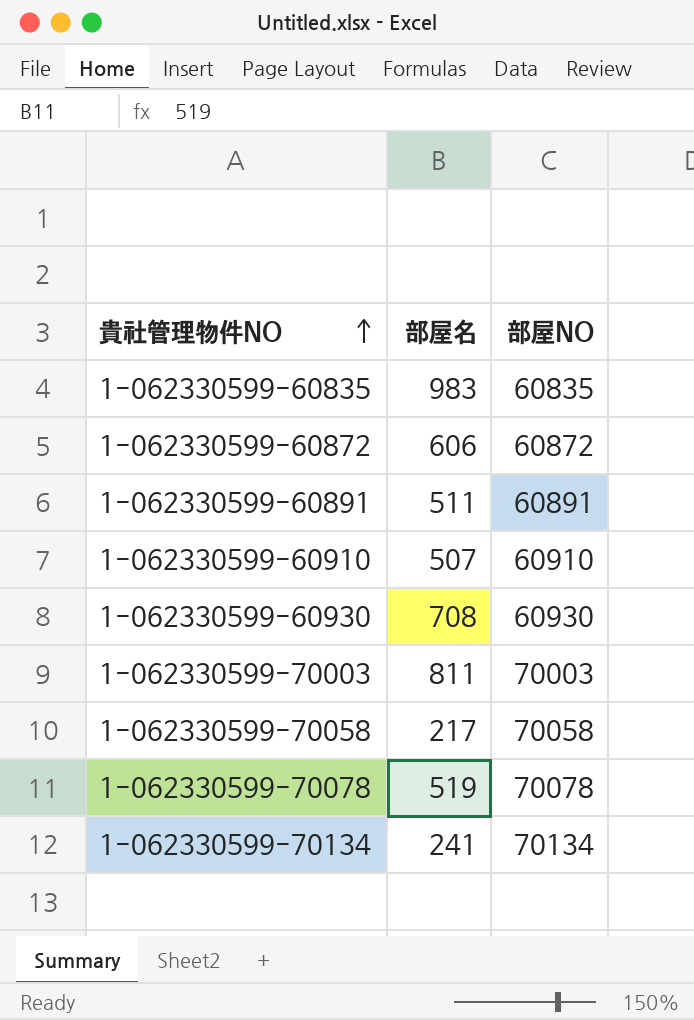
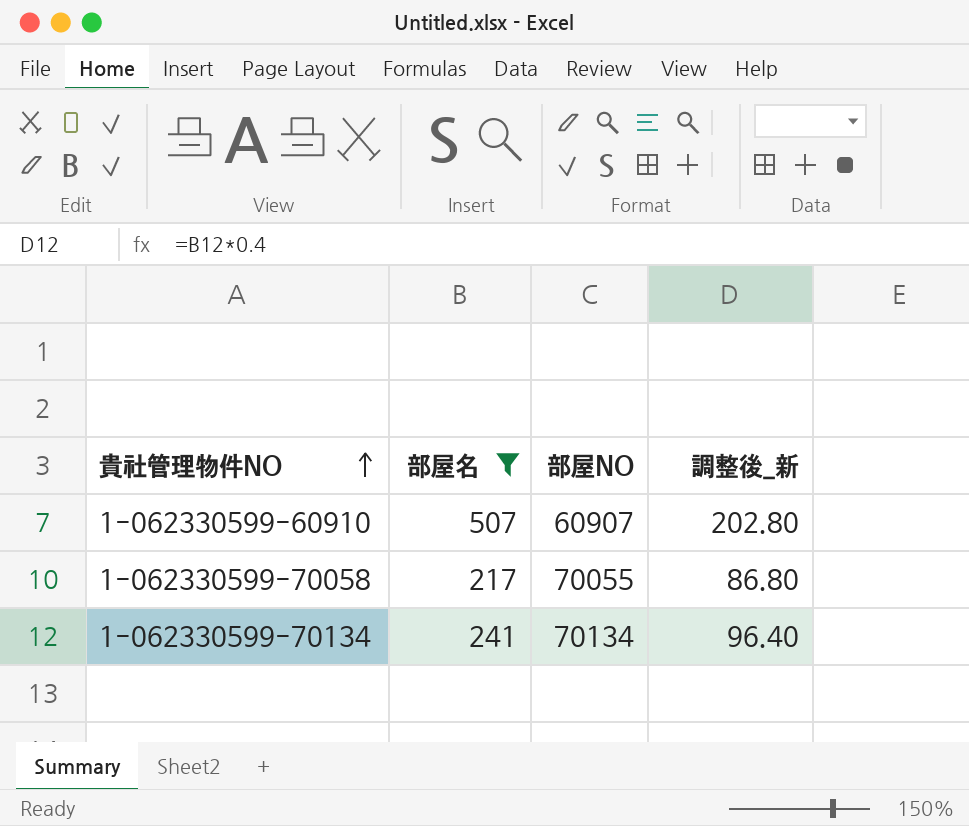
filter: none -> 部屋名 <= 507
column 調整後_新 | formula: none -> [部屋名] * 0.4
1-062330599-60910 | 部屋NO: 60910 -> 60907
1-062330599-70058 | 部屋NO: 70058 -> 70055

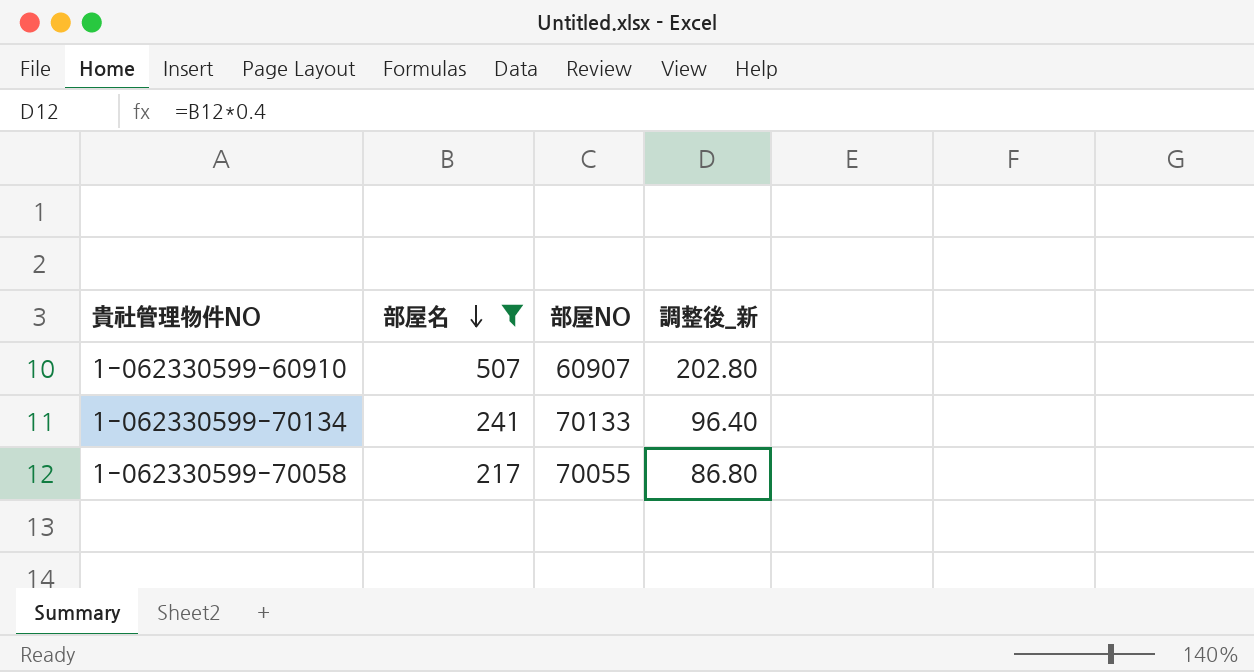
row order: 貴社管理物件NO ascending -> 部屋名 descending
1-062330599-70134 | 部屋NO: 70134 -> 70133

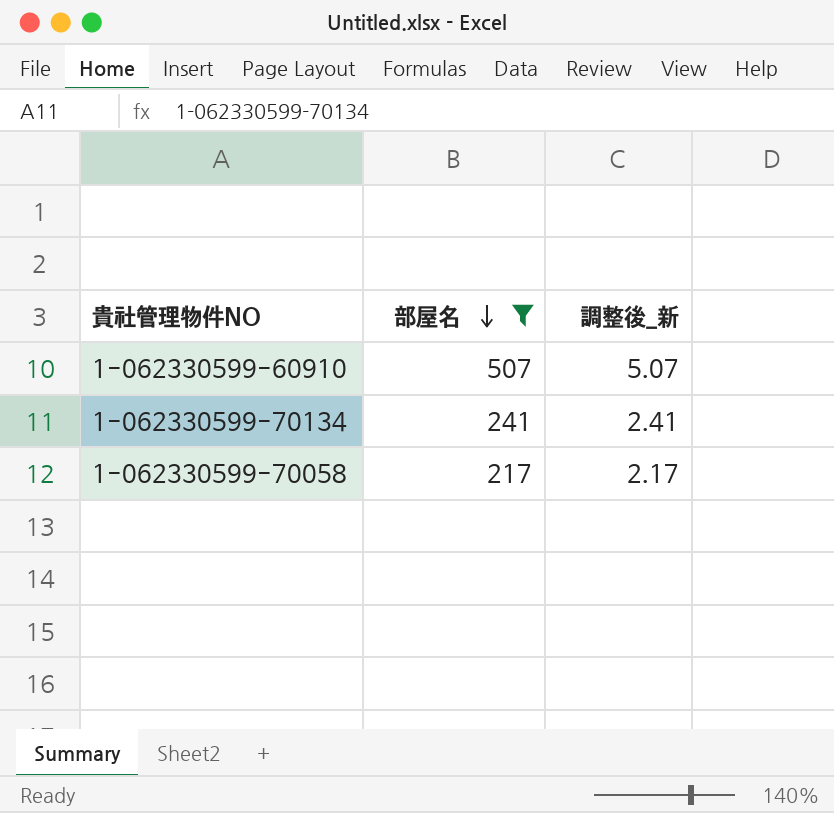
column 部屋NO | position: 3 -> none
column 調整後_新 | formula: [部屋名] * 0.4 -> [部屋名] * 0.01

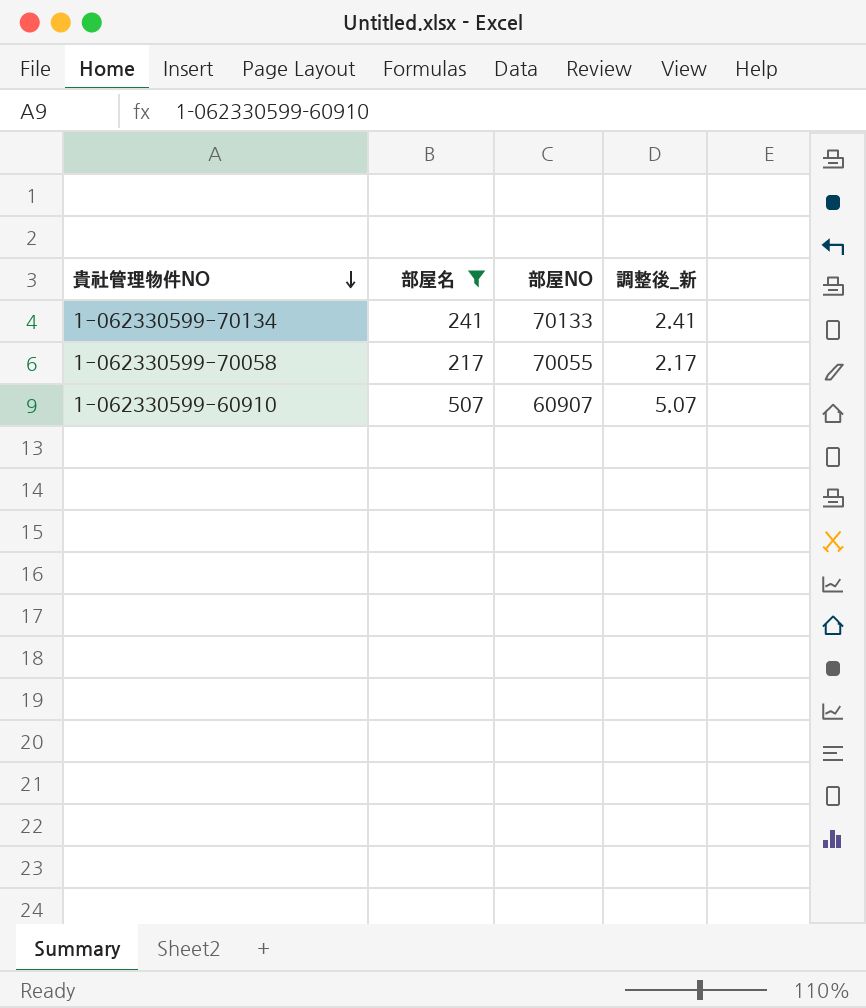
row order: 部屋名 descending -> 貴社管理物件NO descending
column 部屋NO | position: none -> 3

